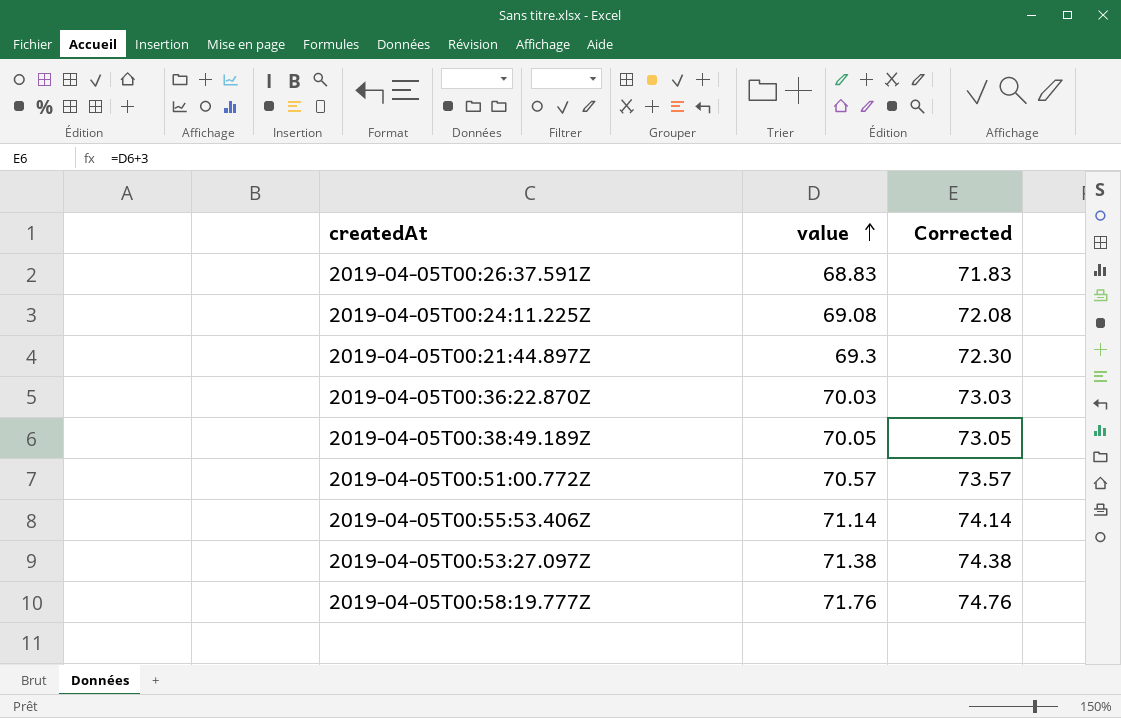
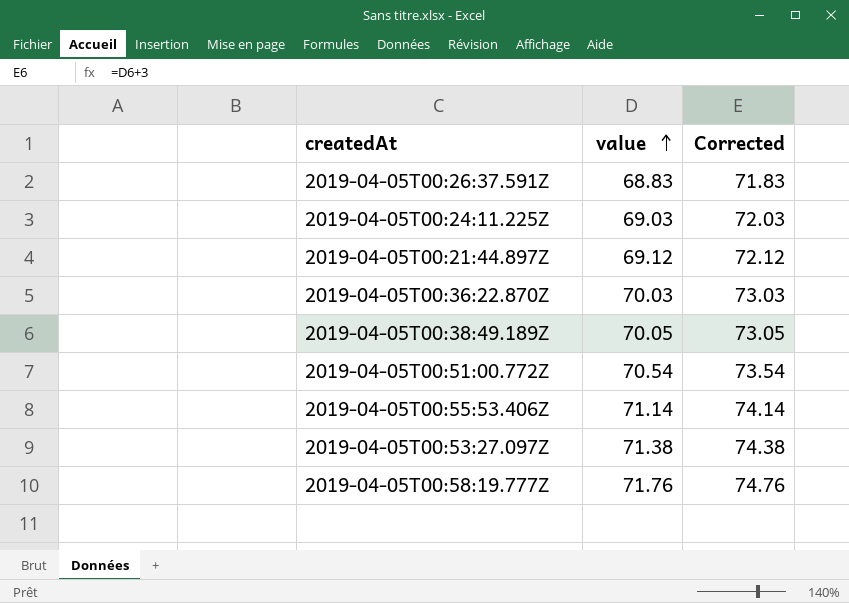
2019-04-05T00:24:11.225Z | value: 69.08 -> 69.03
2019-04-05T00:24:11.225Z | Corrected: 72.08 -> 72.03
2019-04-05T00:21:44.897Z | value: 69.3 -> 69.12
2019-04-05T00:21:44.897Z | Corrected: 72.30 -> 72.12
2019-04-05T00:51:00.772Z | value: 70.57 -> 70.54
2019-04-05T00:51:00.772Z | Corrected: 73.57 -> 73.54

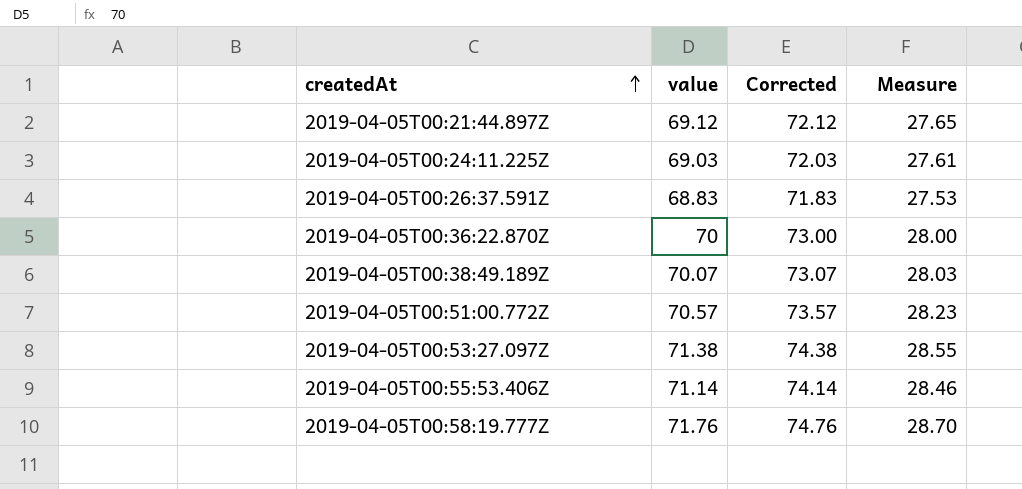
row order: value ascending -> createdAt ascending
column Measure | formula: none -> [value] * 0.4
2019-04-05T00:36:22.870Z | value: 70.03 -> 70
2019-04-05T00:36:22.870Z | Corrected: 73.03 -> 73.00
2019-04-05T00:38:49.189Z | value: 70.05 -> 70.07
2019-04-05T00:38:49.189Z | Corrected: 73.05 -> 73.07
2019-04-05T00:51:00.772Z | value: 70.54 -> 70.57
2019-04-05T00:51:00.772Z | Corrected: 73.54 -> 73.57

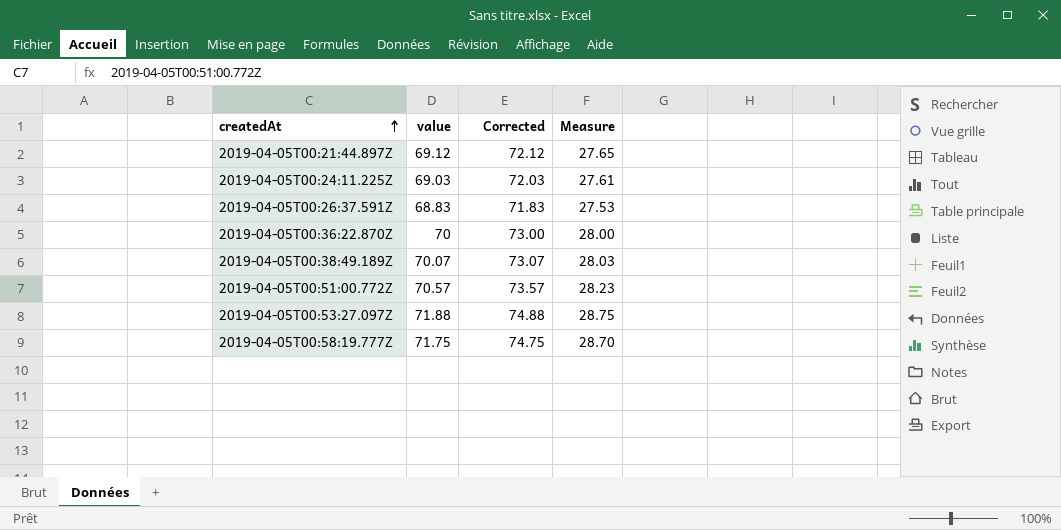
row 2019-04-05T00:55:53.406Z: 71.14 | 74.14 | 28.46 -> none
2019-04-05T00:53:27.097Z | value: 71.38 -> 71.88
2019-04-05T00:53:27.097Z | Corrected: 74.38 -> 74.88
2019-04-05T00:53:27.097Z | Measure: 28.55 -> 28.75
2019-04-05T00:58:19.777Z | value: 71.76 -> 71.75
2019-04-05T00:58:19.777Z | Corrected: 74.76 -> 74.75

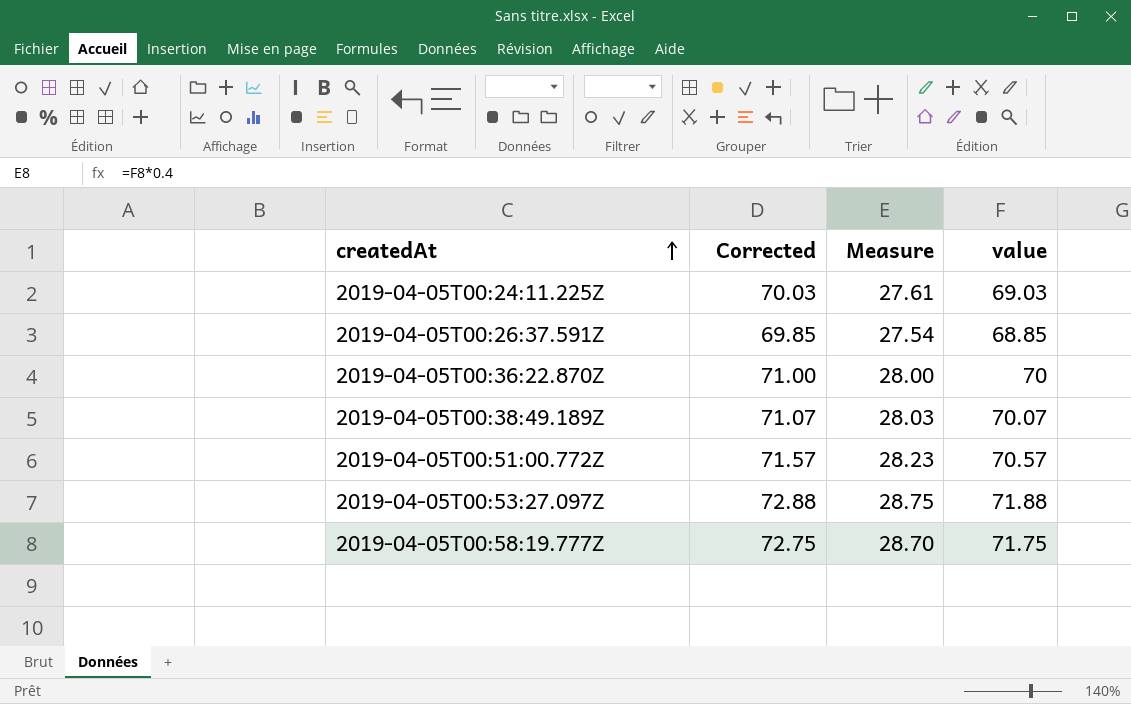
column Corrected | formula: [value] + 3 -> [value] + 1
column value | position: 2 -> 4
row 2019-04-05T00:21:44.897Z: 69.12 | 72.12 | 27.65 -> none
2019-04-05T00:26:37.591Z | Measure: 27.53 -> 27.54
2019-04-05T00:26:37.591Z | value: 68.83 -> 68.85

